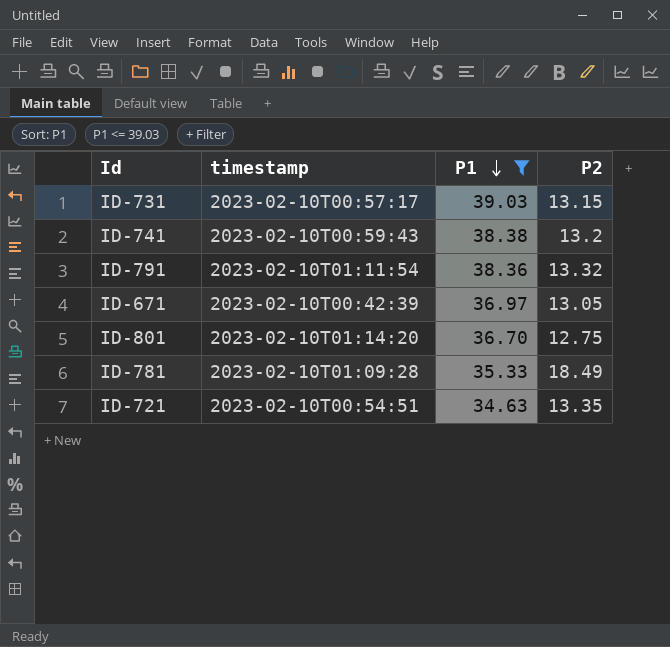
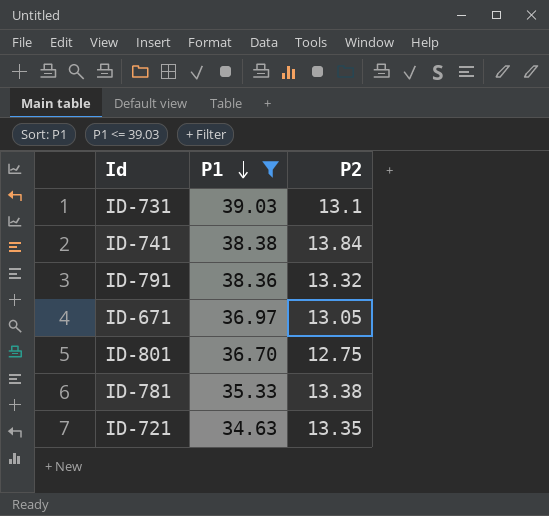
column timestamp | position: 2 -> none
ID-731 | P2: 13.15 -> 13.1
ID-741 | P2: 13.2 -> 13.84
ID-781 | P2: 18.49 -> 13.38

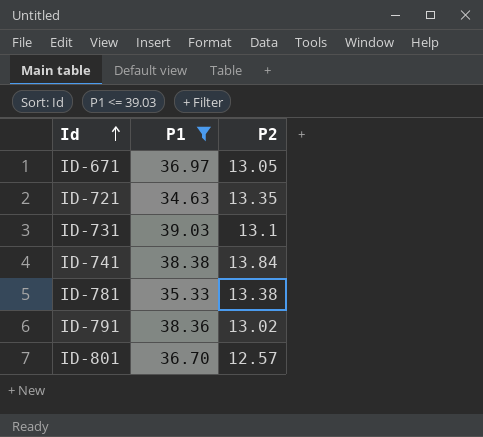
row order: P1 descending -> Id ascending
ID-791 | P2: 13.32 -> 13.02
ID-801 | P2: 12.75 -> 12.57

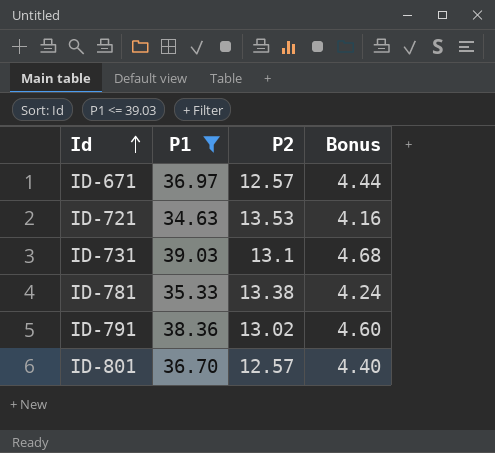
column Bonus | formula: none -> [P1] * 0.12
row ID-741: 38.38 | 13.84 -> none
ID-671 | P2: 13.05 -> 12.57
ID-721 | P2: 13.35 -> 13.53

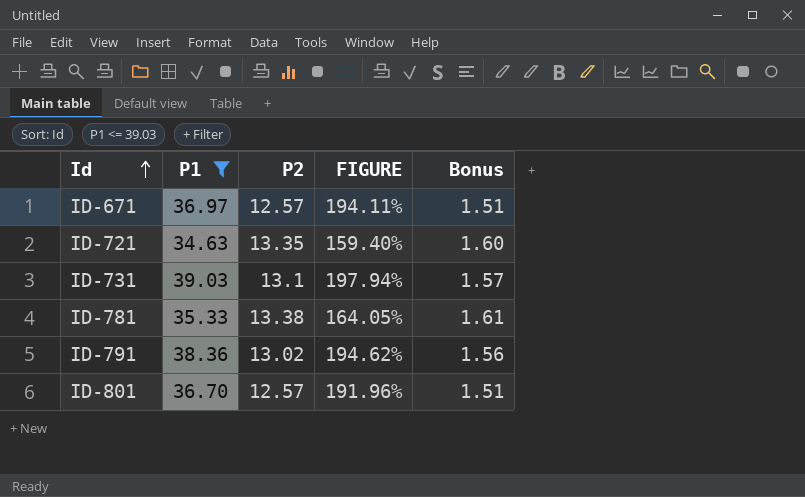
column FIGURE | formula: none -> ([P1] - [P2]) / [P2]
column Bonus | formula: [P1] * 0.12 -> [P2] * 0.12
ID-721 | P2: 13.53 -> 13.35

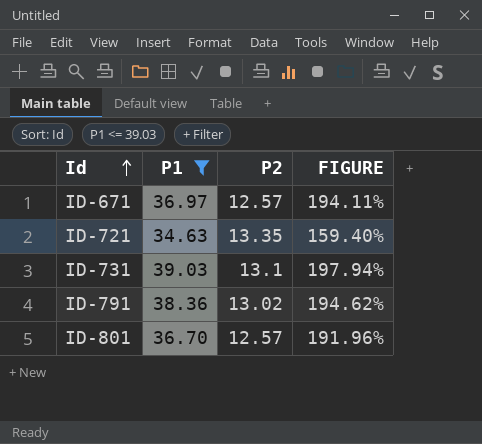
column Bonus | formula: [P2] * 0.12 -> none
row ID-781: 35.33 | 13.38 | 164.05% | 1.61 -> none

